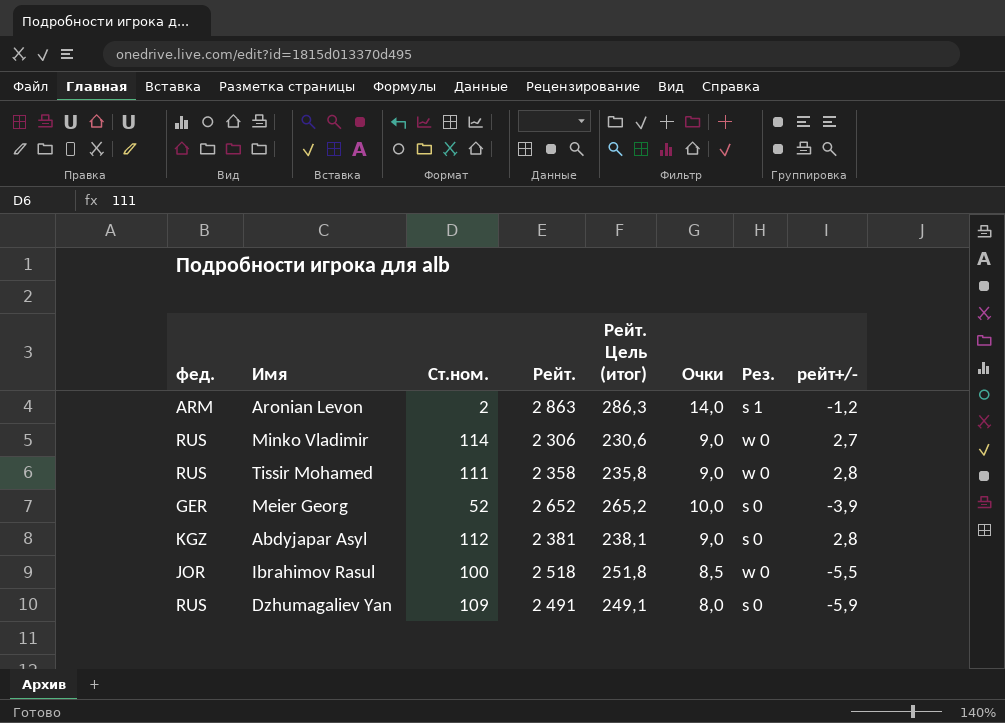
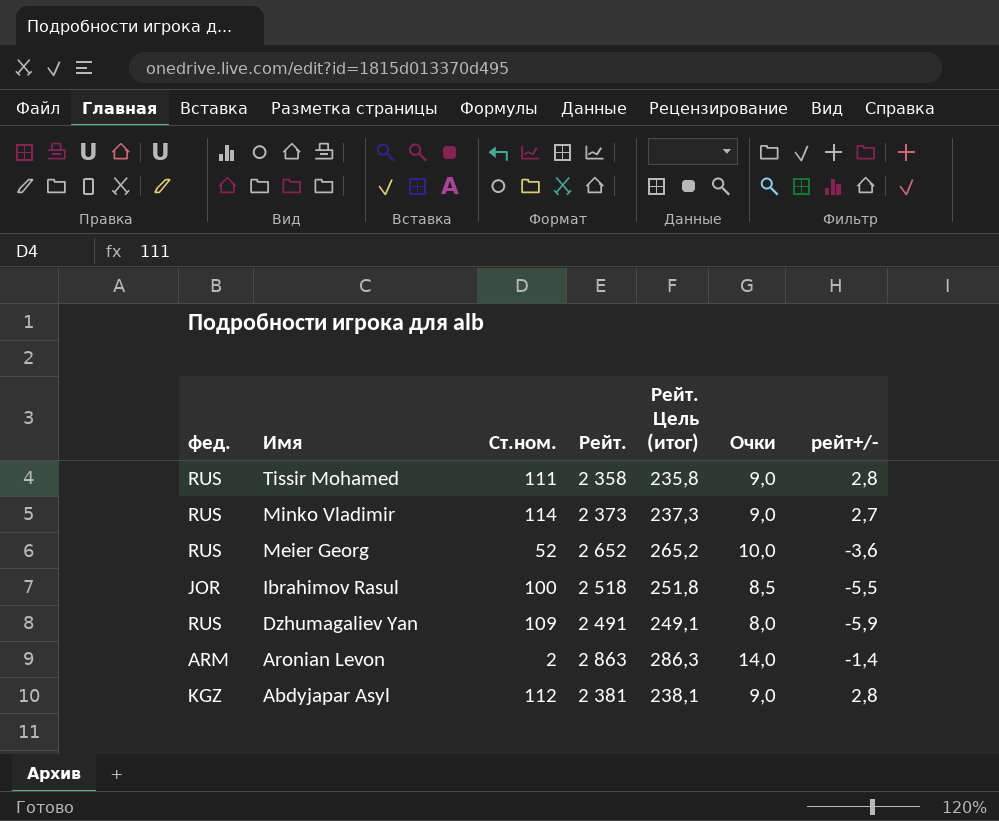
row order: none -> Имя descending
column Рез. | position: 7 -> none
Minko Vladimir | Рейт.: 2 306 -> 2 373
Minko Vladimir | Рейт. Цель (итог): 230,6 -> 237,3
Meier Georg | фед.: GER -> RUS
Meier Georg | рейт+/-: -3,9 -> -3,6
Aronian Levon | рейт+/-: -1,2 -> -1,4

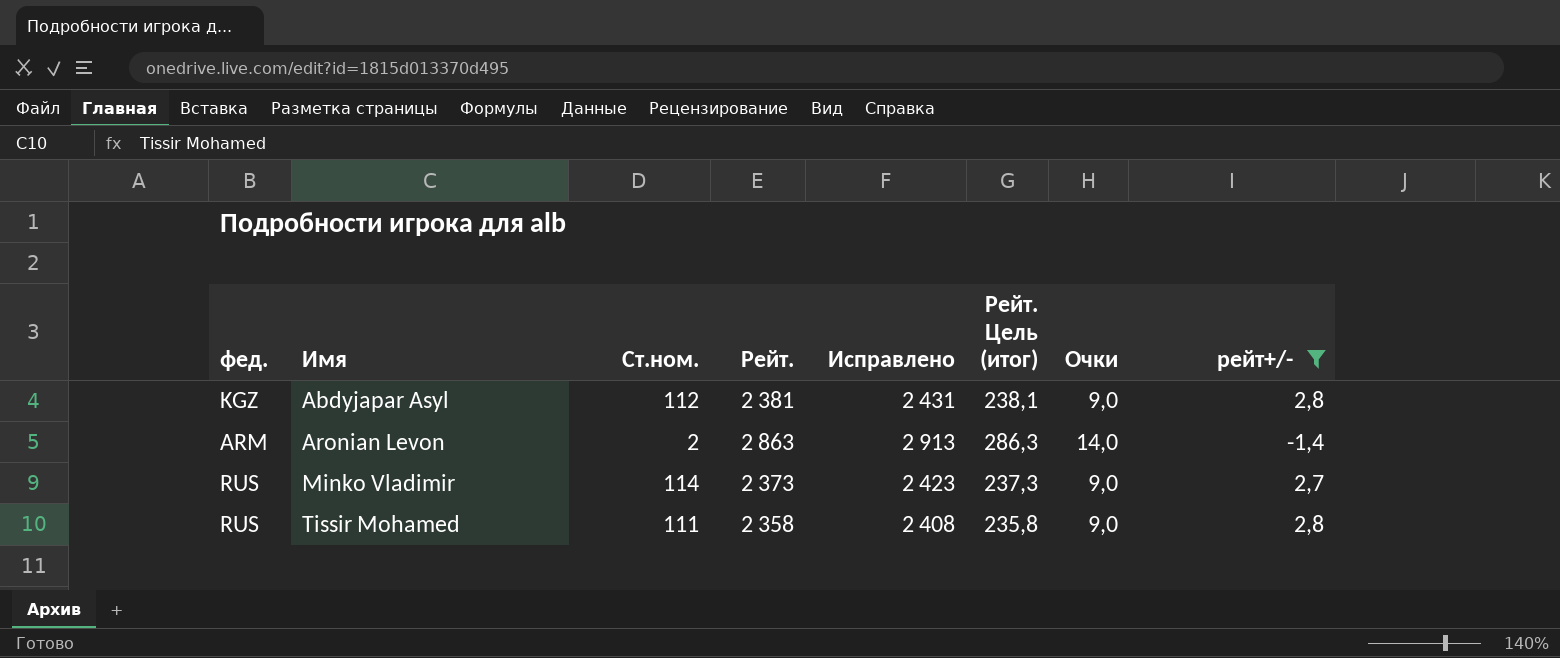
filter: none -> рейт+/- >= -1,4
row order: Имя descending -> Имя ascending
column Исправлено | formula: none -> [Рейт.] + 50

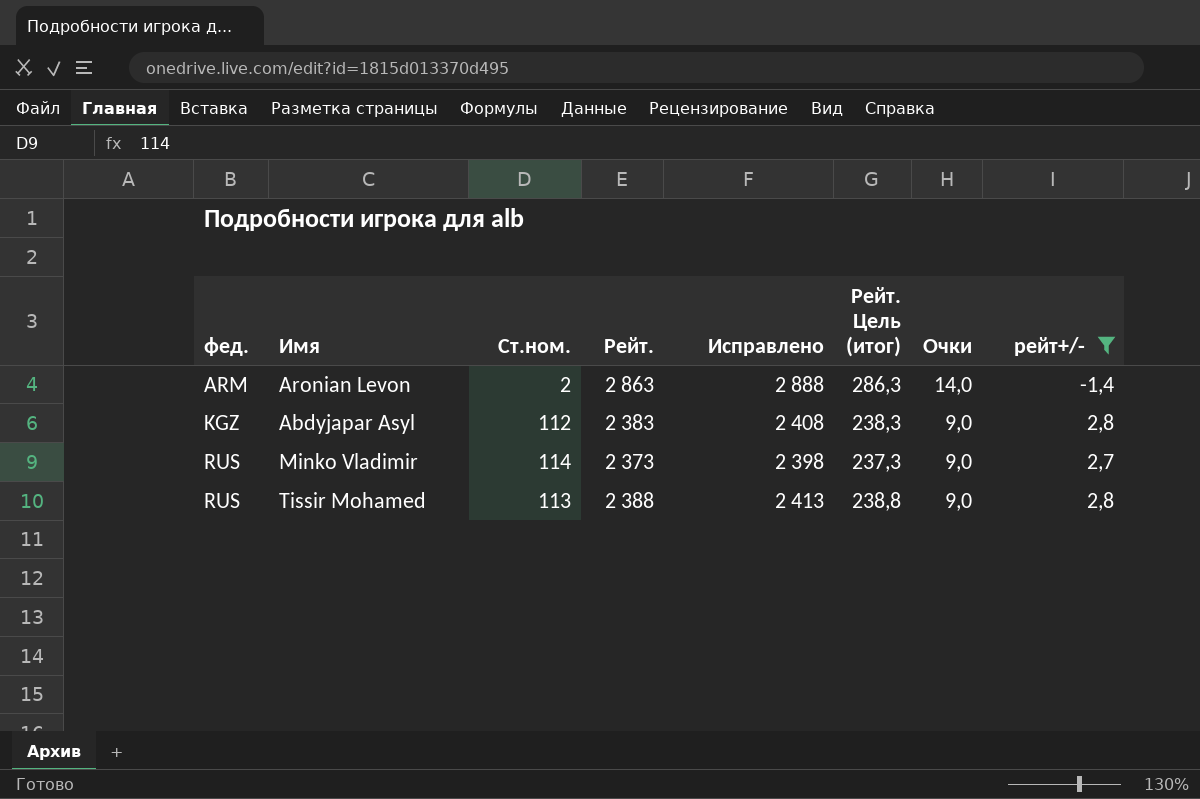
row order: Имя ascending -> фед. ascending
column Исправлено | formula: [Рейт.] + 50 -> [Рейт.] + 25
Abdyjapar Asyl | Рейт.: 2 381 -> 2 383
Abdyjapar Asyl | Рейт. Цель (итог): 238,1 -> 238,3
Tissir Mohamed | Ст.ном.: 111 -> 113
Tissir Mohamed | Рейт.: 2 358 -> 2 388
Tissir Mohamed | Рейт. Цель (итог): 235,8 -> 238,8

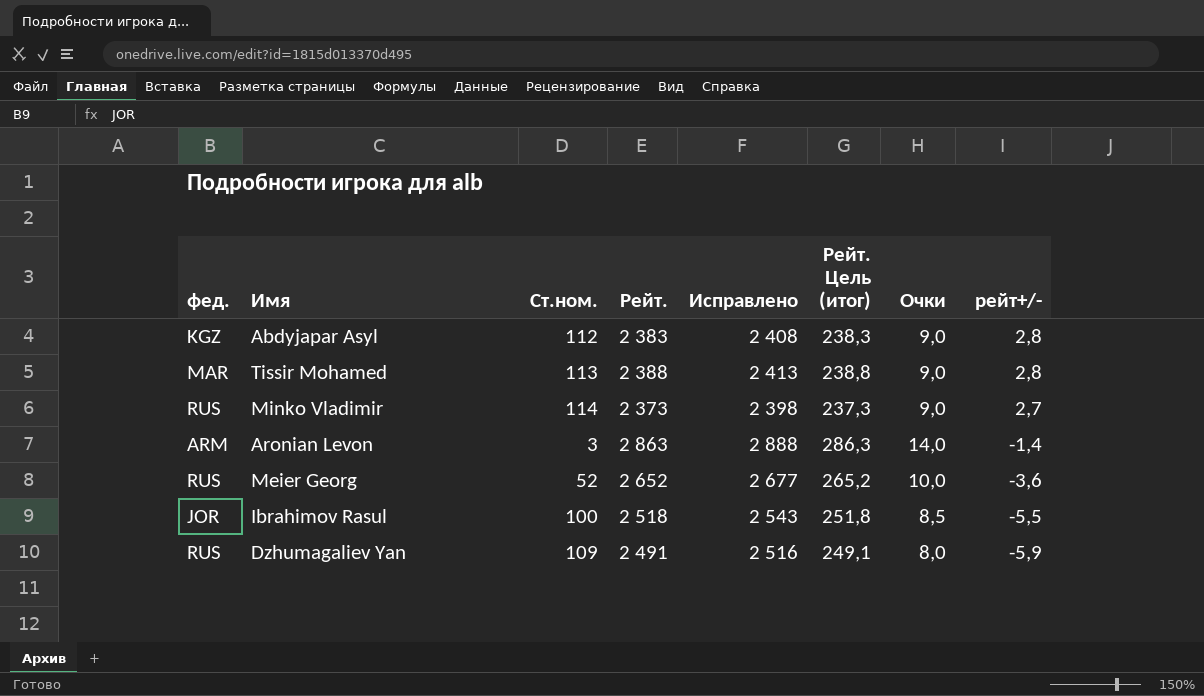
filter: рейт+/- >= -1,4 -> none
row order: фед. ascending -> рейт+/- descending
Tissir Mohamed | фед.: RUS -> MAR
Aronian Levon | Ст.ном.: 2 -> 3

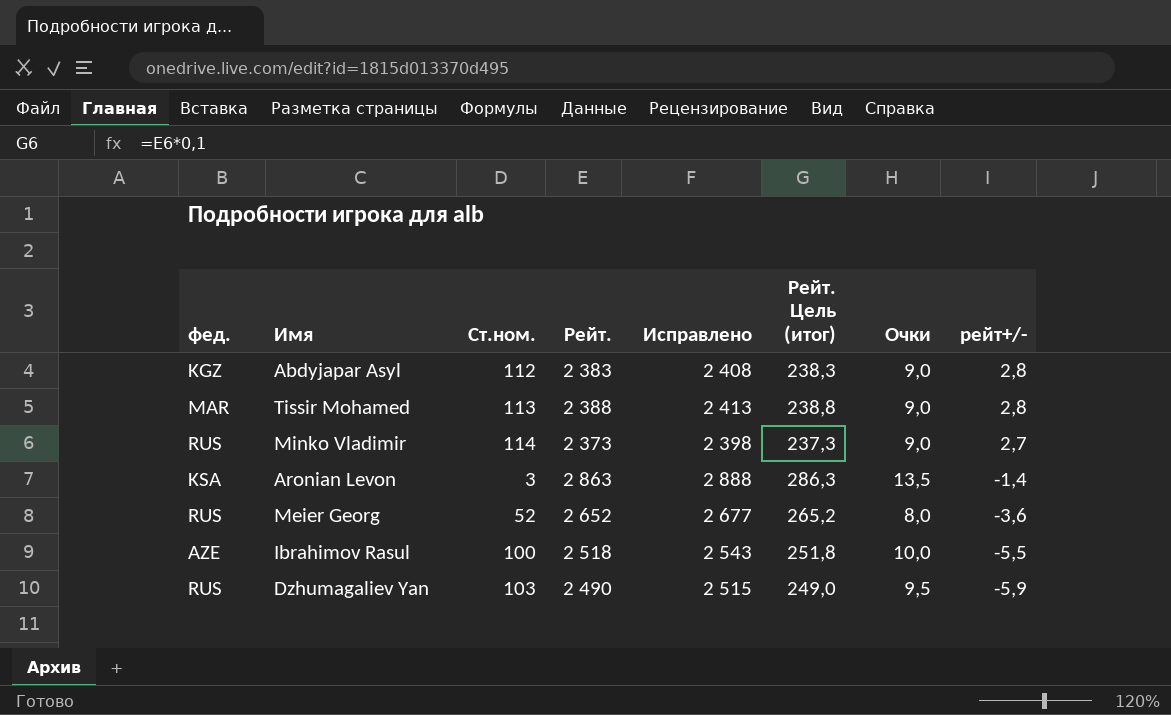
Aronian Levon | фед.: ARM -> KSA
Aronian Levon | Очки: 14,0 -> 13,5
Meier Georg | Очки: 10,0 -> 8,0
Ibrahimov Rasul | фед.: JOR -> AZE
Ibrahimov Rasul | Очки: 8,5 -> 10,0
Dzhumagaliev Yan | Ст.ном.: 109 -> 103
Dzhumagaliev Yan | Рейт.: 2 491 -> 2 490
Dzhumagaliev Yan | Исправлено: 2 516 -> 2 515
Dzhumagaliev Yan | Рейт. Цель (итог): 249,1 -> 249,0
Dzhumagaliev Yan | Очки: 8,0 -> 9,5

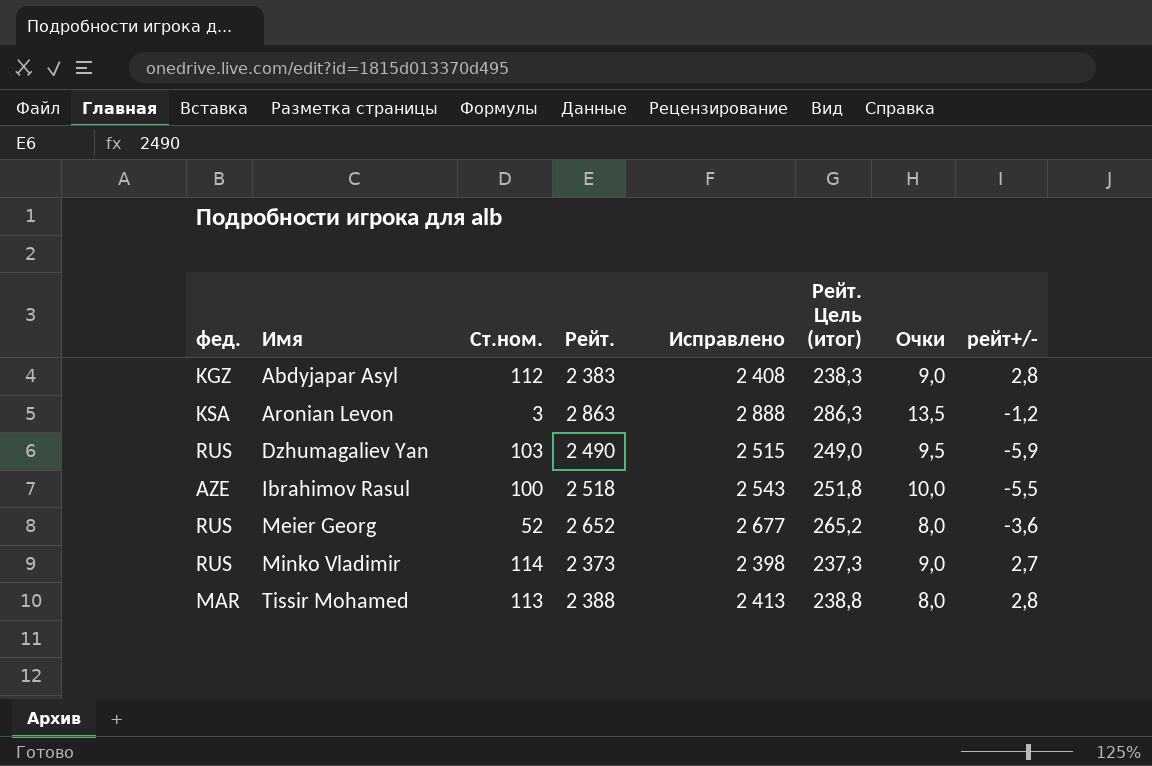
row order: рейт+/- descending -> Имя ascending
Aronian Levon | рейт+/-: -1,4 -> -1,2
Tissir Mohamed | Очки: 9,0 -> 8,0

